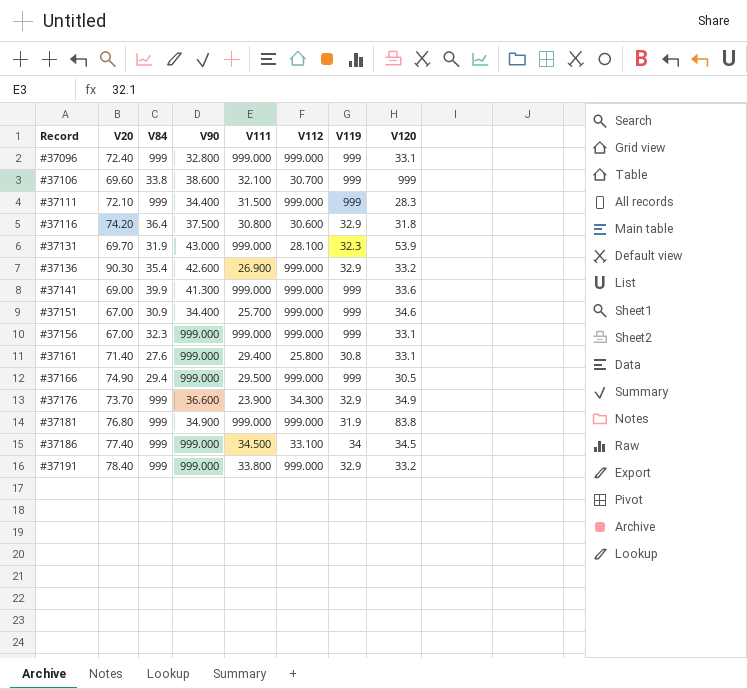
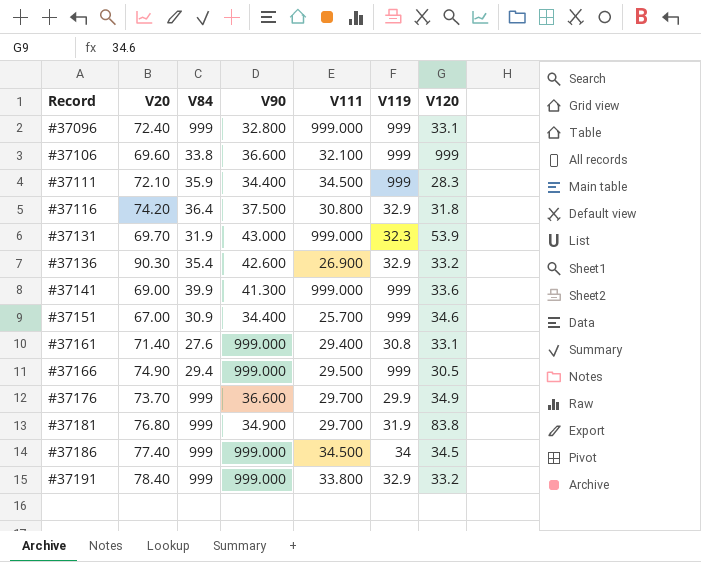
column V112 | position: 6 -> none
row #37156: 67.00 | 32.3 | 999.000 | 999.000 | 999.000 | 999 | 33.1 -> none
#37106 | V90: 38.600 -> 36.600
#37111 | V84: 999 -> 35.9
#37111 | V111: 31.500 -> 34.500
#37176 | V111: 23.900 -> 29.700
#37176 | V119: 32.9 -> 29.9
#37181 | V111: 999.000 -> 29.700

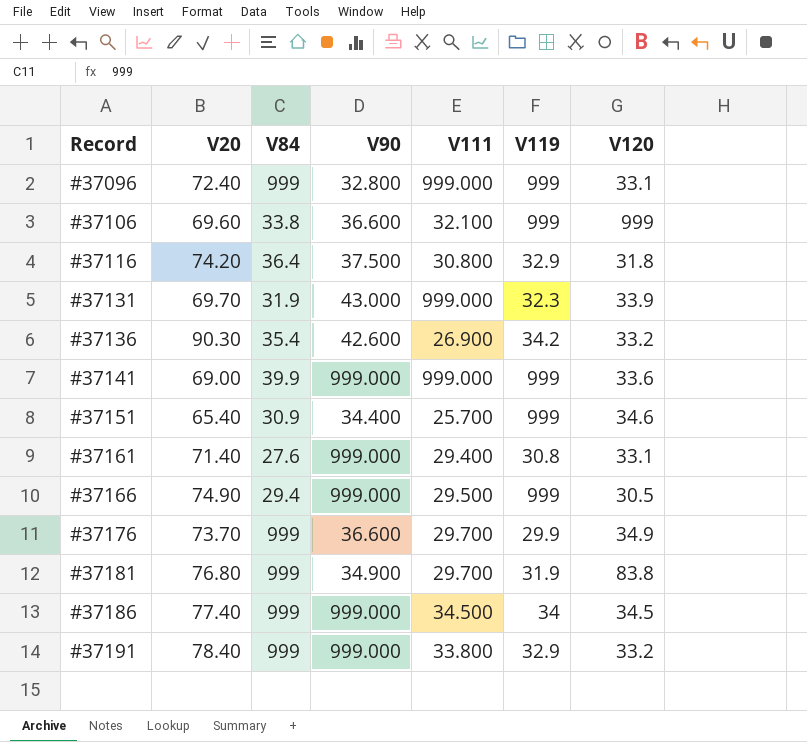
row #37111: 72.10 | 35.9 | 34.400 | 34.500 | 999 | 28.3 -> none
#37131 | V120: 53.9 -> 33.9
#37136 | V119: 32.9 -> 34.2
#37141 | V90: 41.300 -> 999.000
#37151 | V20: 67.00 -> 65.40

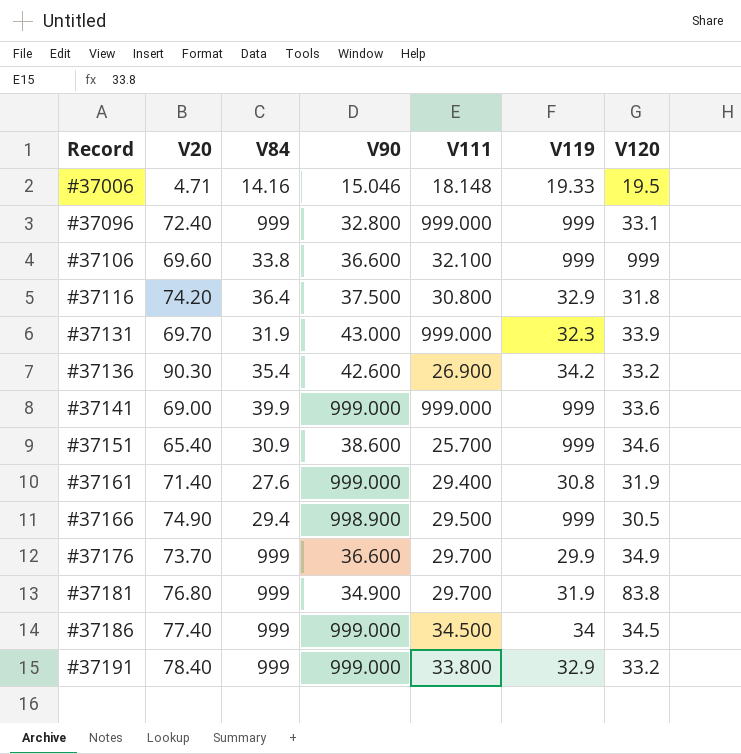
row #37006: none -> 4.71 | 14.16 | 15.046 | 18.148 | 19.33 | 19.5
#37151 | V90: 34.400 -> 38.600
#37161 | V120: 33.1 -> 31.9
#37166 | V90: 999.000 -> 998.900

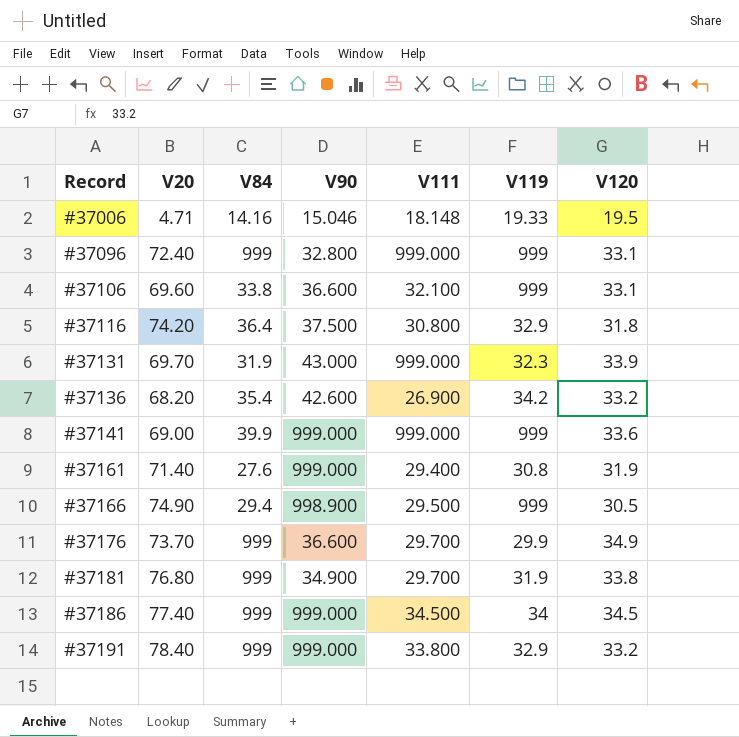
row #37151: 65.40 | 30.9 | 38.600 | 25.700 | 999 | 34.6 -> none
#37106 | V120: 999 -> 33.1
#37136 | V20: 90.30 -> 68.20
#37181 | V120: 83.8 -> 33.8

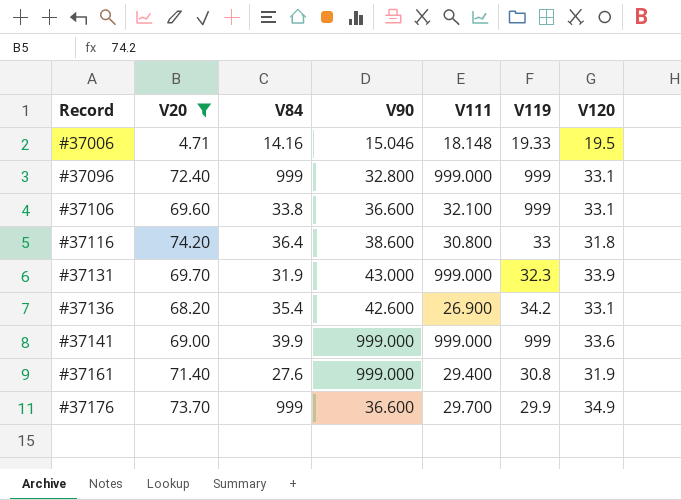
filter: none -> V20 <= 74.20
#37116 | V90: 37.500 -> 38.600
#37116 | V119: 32.9 -> 33
#37136 | V120: 33.2 -> 33.1

